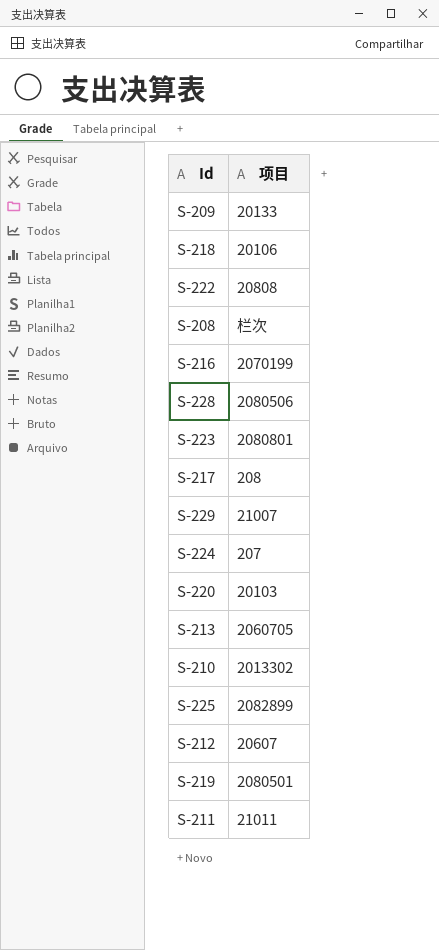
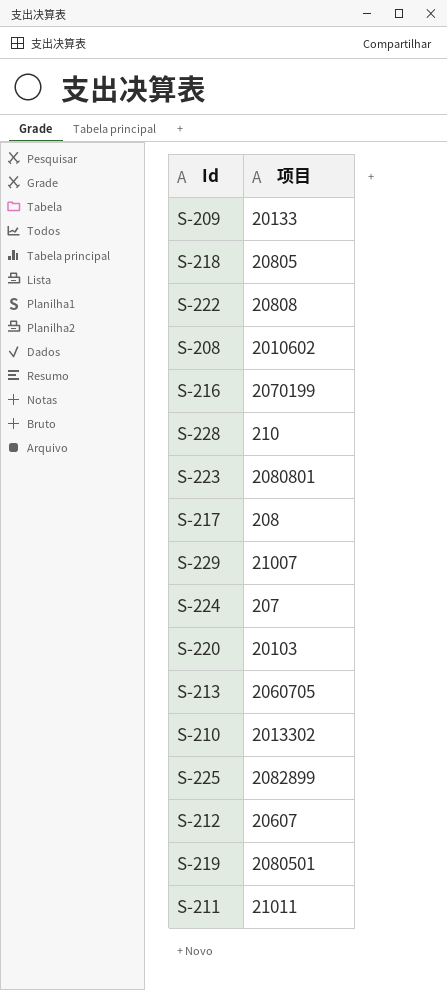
S-218 | 项目: 20106 -> 20805
S-208 | 项目: 栏次 -> 2010602
S-228 | 项目: 2080506 -> 210

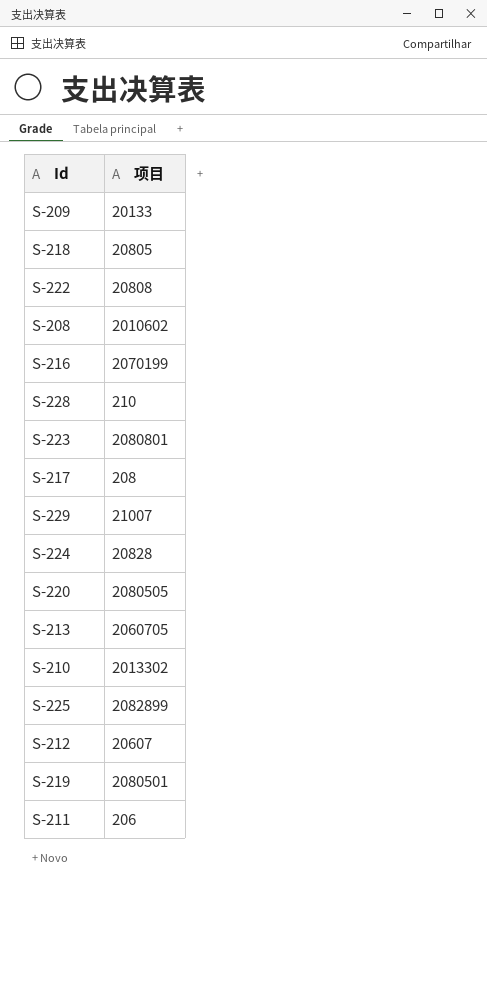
S-224 | 项目: 207 -> 20828
S-220 | 项目: 20103 -> 2080505
S-211 | 项目: 21011 -> 206

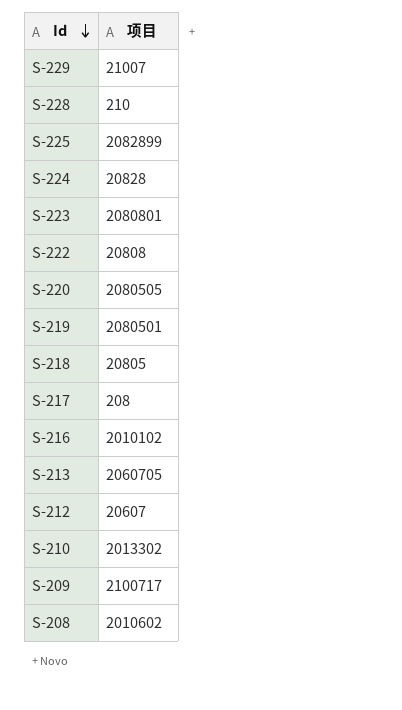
row order: none -> Id descending
row S-211: 206 -> none
S-216 | 项目: 2070199 -> 2010102
S-209 | 项目: 20133 -> 2100717

